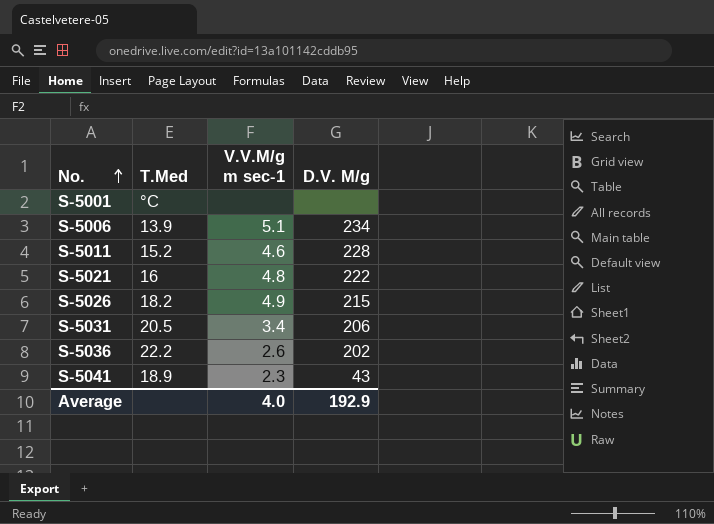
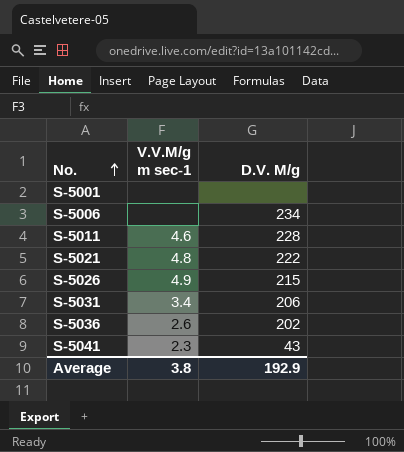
column T.Med | position: 2 -> none
S-5006 | V.V.M/g m sec-1: 5.1 -> none
Average | V.V.M/g m sec-1: 4.0 -> 3.8

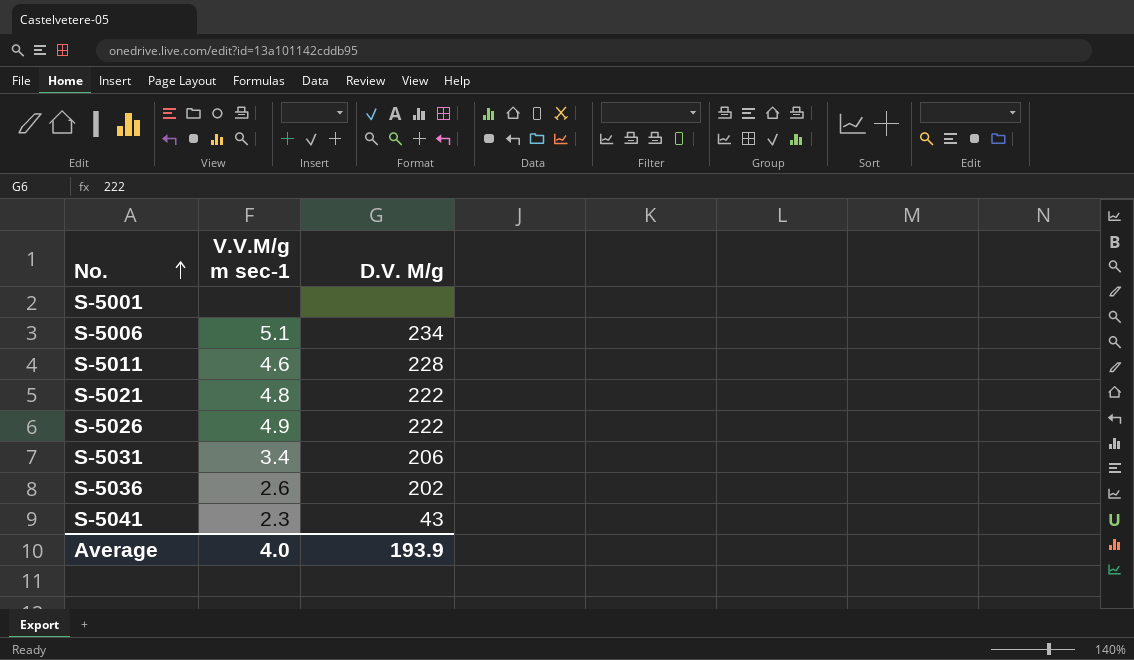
S-5006 | V.V.M/g m sec-1: none -> 5.1
S-5026 | D.V. M/g: 215 -> 222
Average | V.V.M/g m sec-1: 3.8 -> 4.0
Average | D.V. M/g: 192.9 -> 193.9

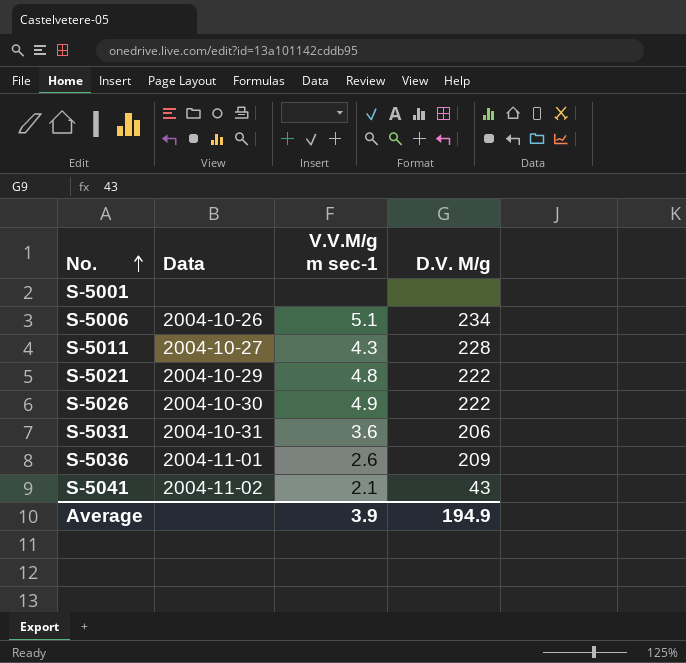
column Data | position: none -> 2
S-5011 | V.V.M/g m sec-1: 4.6 -> 4.3
S-5031 | V.V.M/g m sec-1: 3.4 -> 3.6
S-5036 | D.V. M/g: 202 -> 209
S-5041 | V.V.M/g m sec-1: 2.3 -> 2.1
Average | V.V.M/g m sec-1: 4.0 -> 3.9
Average | D.V. M/g: 193.9 -> 194.9

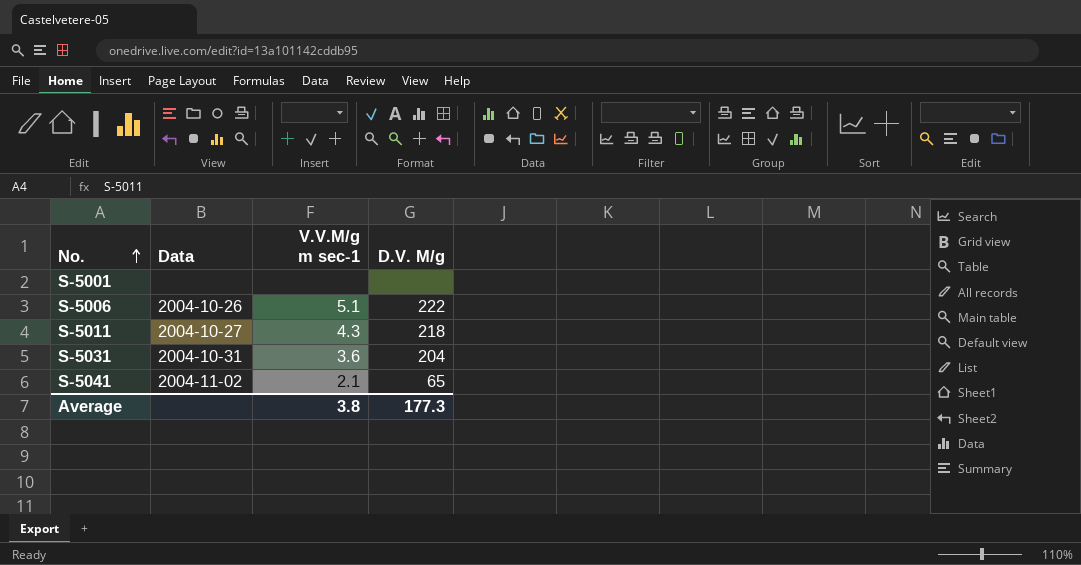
row S-5021: 2004-10-29 | 4.8 | 222 -> none
row S-5026: 2004-10-30 | 4.9 | 222 -> none
row S-5036: 2004-11-01 | 2.6 | 209 -> none
S-5006 | D.V. M/g: 234 -> 222
S-5011 | D.V. M/g: 228 -> 218
S-5031 | D.V. M/g: 206 -> 204
S-5041 | D.V. M/g: 43 -> 65
Average | V.V.M/g m sec-1: 3.9 -> 3.8
Average | D.V. M/g: 194.9 -> 177.3

